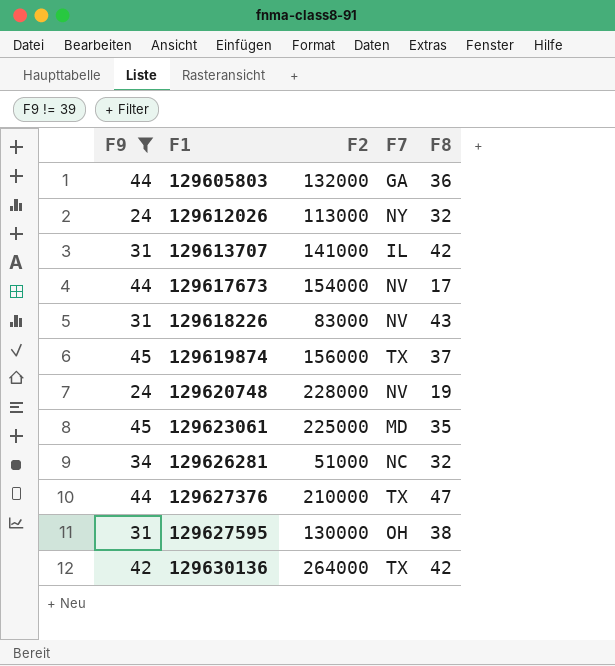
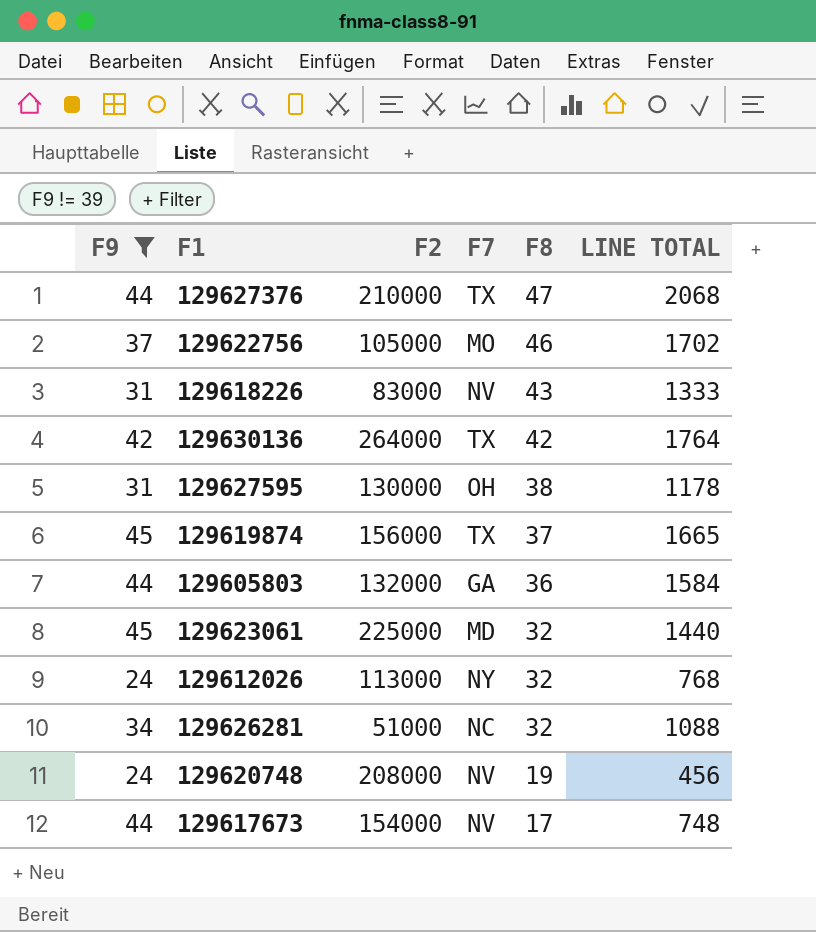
row order: F1 ascending -> F8 descending
column LINE TOTAL | formula: none -> [F9] * [F8]
row 129613707: 31 | 141000 | IL | 42 -> none
row 129622756: none -> 37 | 105000 | MO | 46 | 1702
129623061 | F8: 35 -> 32
129620748 | F2: 228000 -> 208000

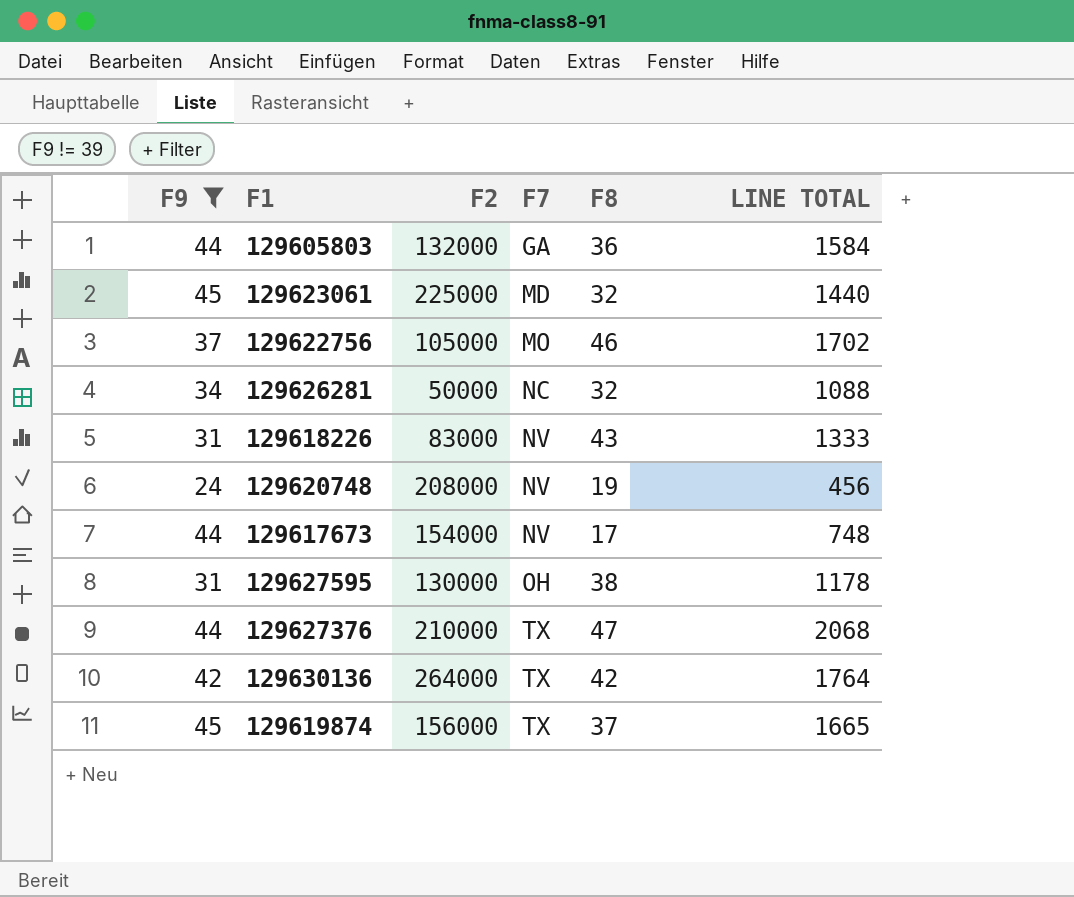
row order: F8 descending -> F7 ascending
row 129612026: 24 | 113000 | NY | 32 | 768 -> none
129626281 | F2: 51000 -> 50000

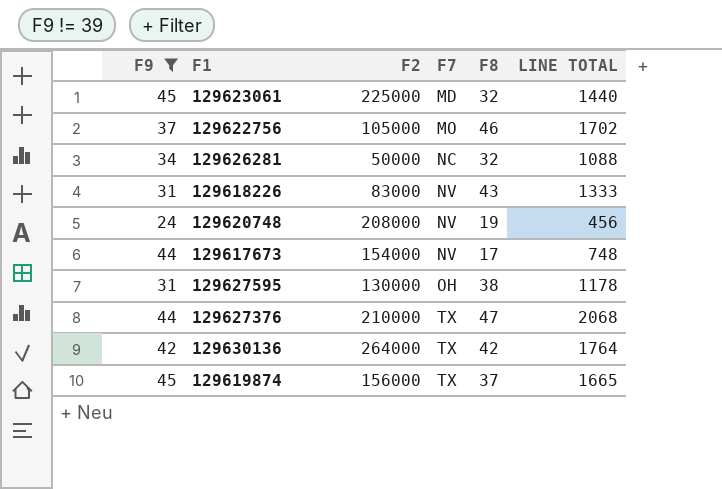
row 129605803: 44 | 132000 | GA | 36 | 1584 -> none

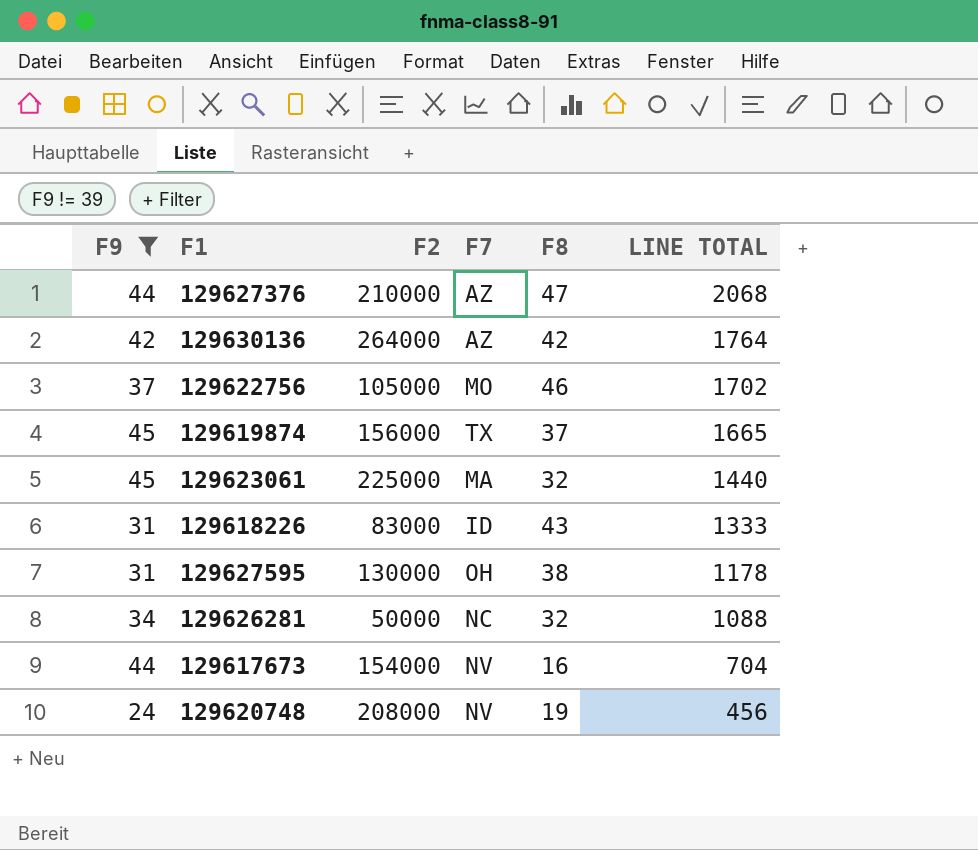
row order: F7 ascending -> LINE TOTAL descending
129627376 | F7: TX -> AZ
129630136 | F7: TX -> AZ
129623061 | F7: MD -> MA
129618226 | F7: NV -> ID
129617673 | F8: 17 -> 16
129617673 | LINE TOTAL: 748 -> 704

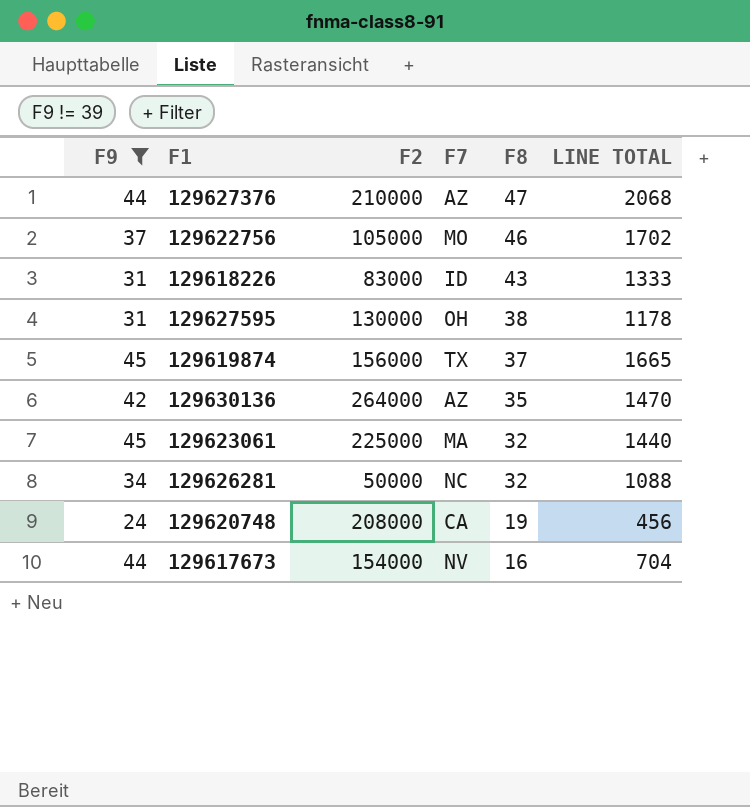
row order: LINE TOTAL descending -> F8 descending
129630136 | F8: 42 -> 35
129630136 | LINE TOTAL: 1764 -> 1470
129620748 | F7: NV -> CA

